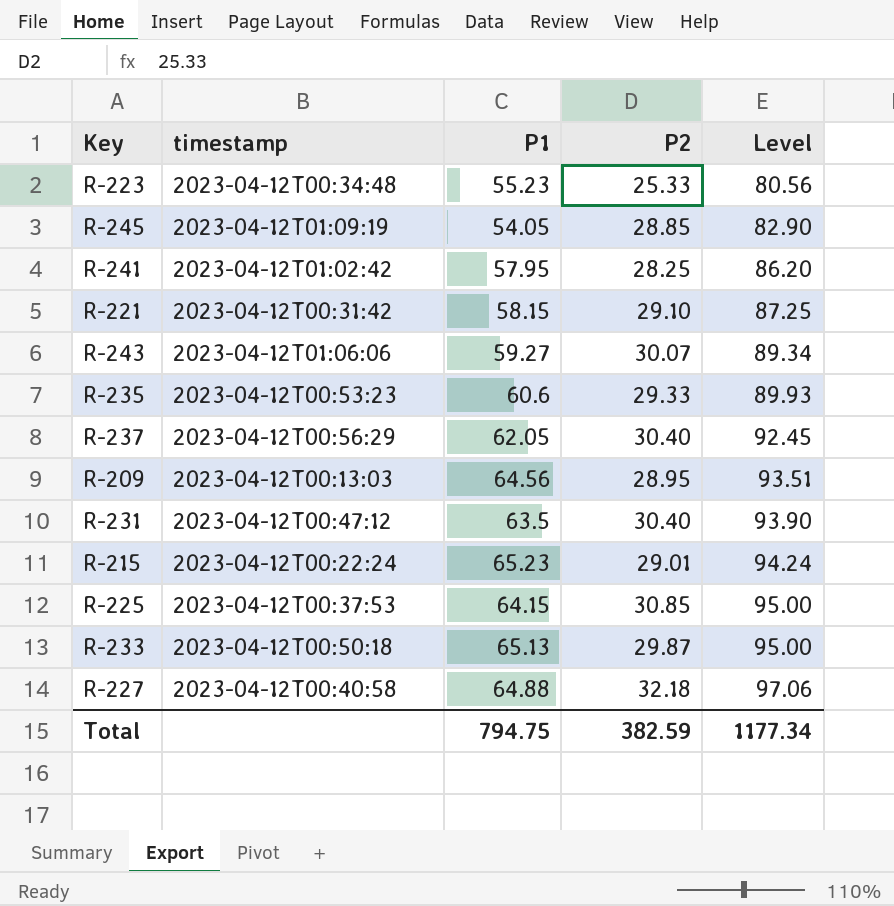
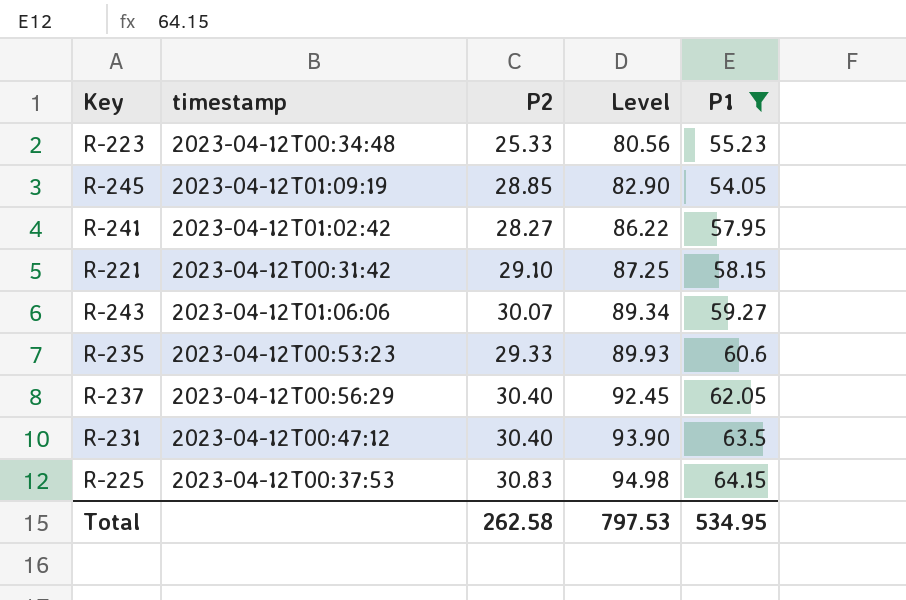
filter: none -> P1 <= 64.15
column P1 | position: 3 -> 5
R-241 | P2: 28.25 -> 28.27
R-241 | Level: 86.20 -> 86.22
R-225 | P2: 30.85 -> 30.83
R-225 | Level: 95.00 -> 94.98
Total | P2: 382.59 -> 262.58
Total | Level: 1177.34 -> 797.53
Total | P1: 794.75 -> 534.95

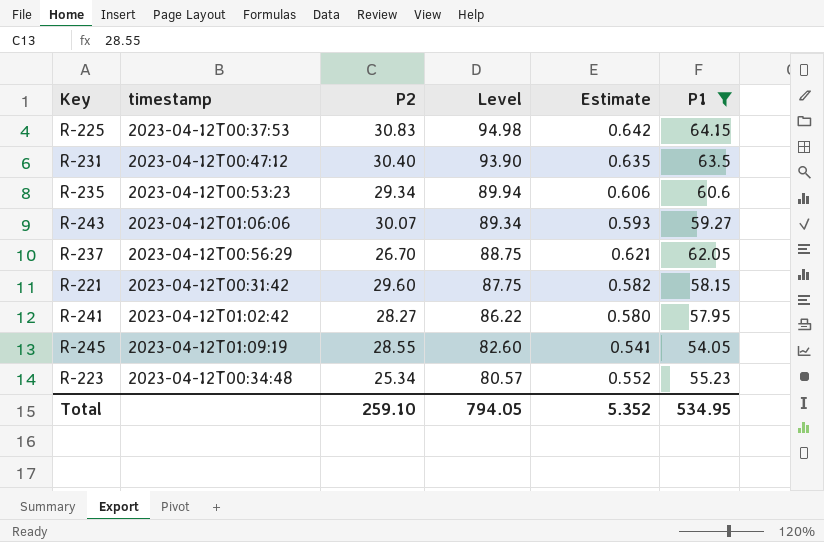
row order: Level ascending -> Level descending
column Estimate | formula: none -> [P1] * 0.01
R-235 | P2: 29.33 -> 29.34
R-235 | Level: 89.93 -> 89.94
R-237 | P2: 30.40 -> 26.70
R-237 | Level: 92.45 -> 88.75
R-221 | P2: 29.10 -> 29.60
R-221 | Level: 87.25 -> 87.75
R-245 | P2: 28.85 -> 28.55
R-245 | Level: 82.90 -> 82.60
R-223 | P2: 25.33 -> 25.34
R-223 | Level: 80.56 -> 80.57
Total | P2: 262.58 -> 259.10
Total | Level: 797.53 -> 794.05

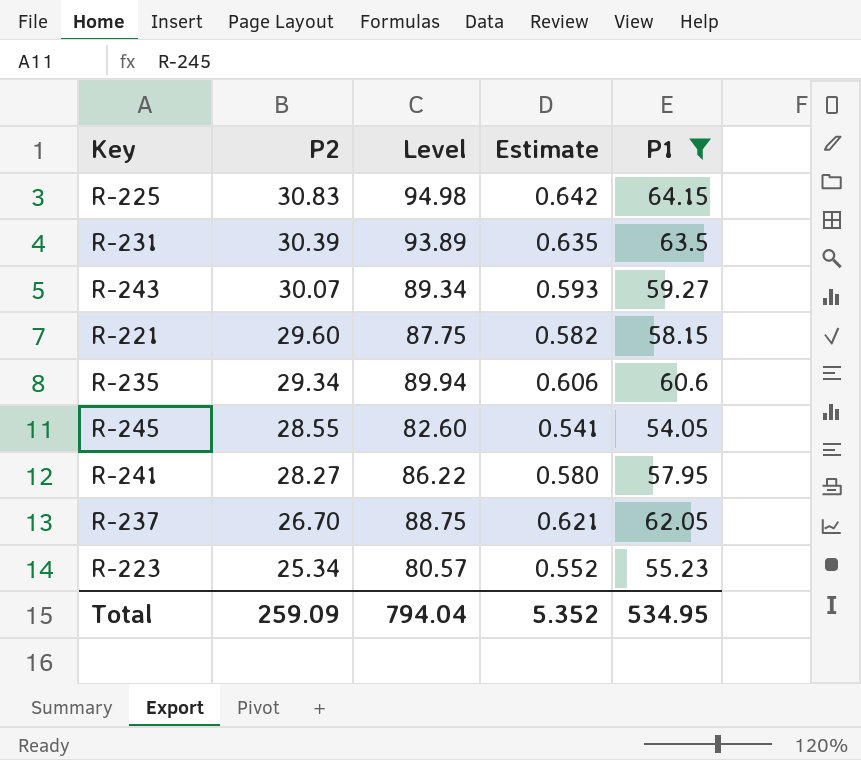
row order: Level descending -> P2 descending
column timestamp | position: 2 -> none
R-231 | P2: 30.40 -> 30.39
R-231 | Level: 93.90 -> 93.89
Total | P2: 259.10 -> 259.09
Total | Level: 794.05 -> 794.04

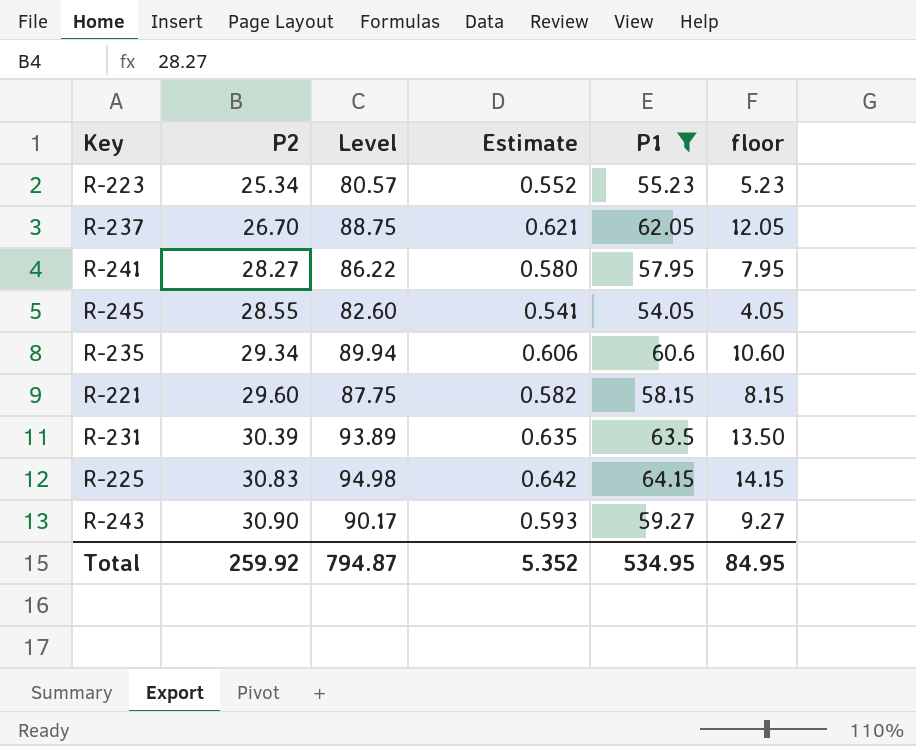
row order: P2 descending -> P2 ascending
column floor | formula: none -> [P1] - 50
R-243 | P2: 30.07 -> 30.90
R-243 | Level: 89.34 -> 90.17
Total | P2: 259.09 -> 259.92
Total | Level: 794.04 -> 794.87

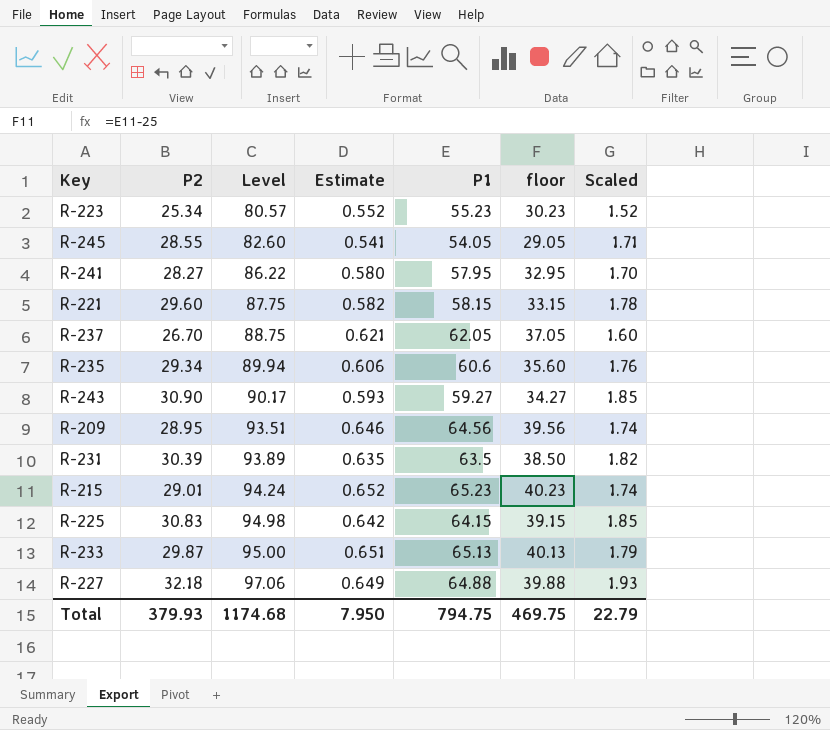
filter: P1 <= 64.15 -> none
row order: P2 ascending -> Level ascending
column floor | formula: [P1] - 50 -> [P1] - 25
column Scaled | formula: none -> [P2] * 0.06
Total | P2: 259.92 -> 379.93
Total | Level: 794.87 -> 1174.68
Total | Estimate: 5.352 -> 7.950
Total | P1: 534.95 -> 794.75
Total | floor: 84.95 -> 469.75

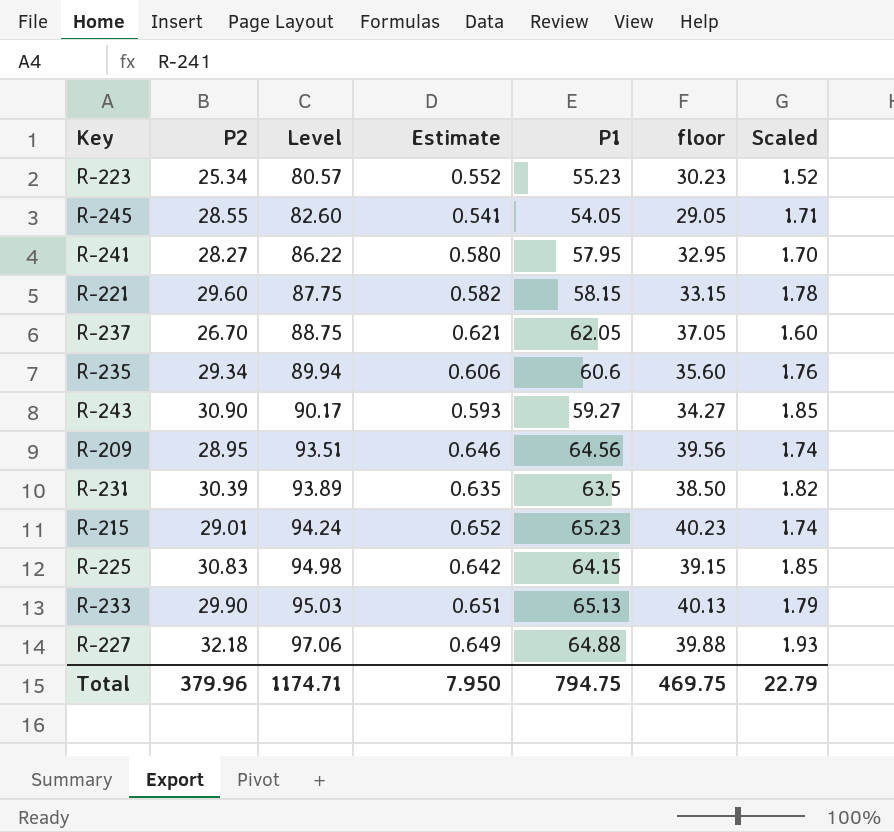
R-233 | P2: 29.87 -> 29.90
R-233 | Level: 95.00 -> 95.03
Total | P2: 379.93 -> 379.96
Total | Level: 1174.68 -> 1174.71

